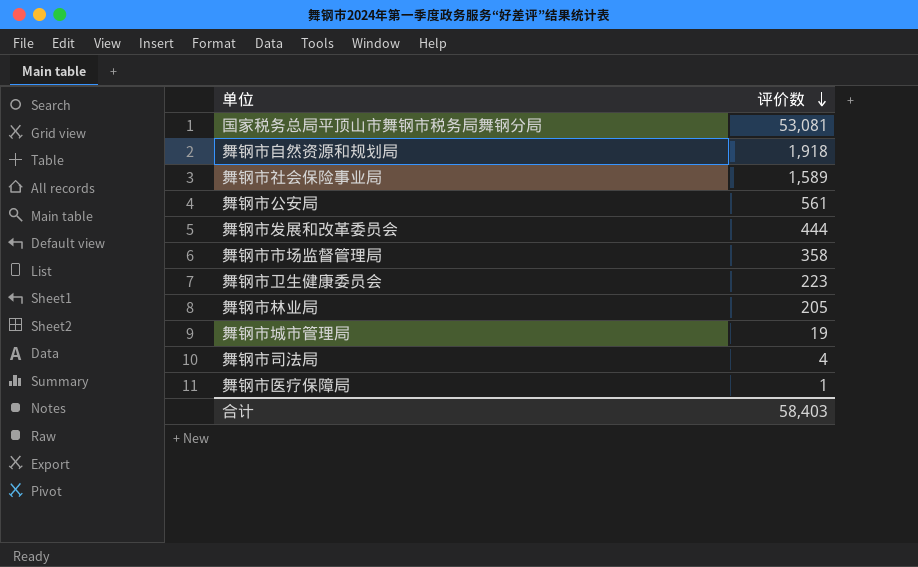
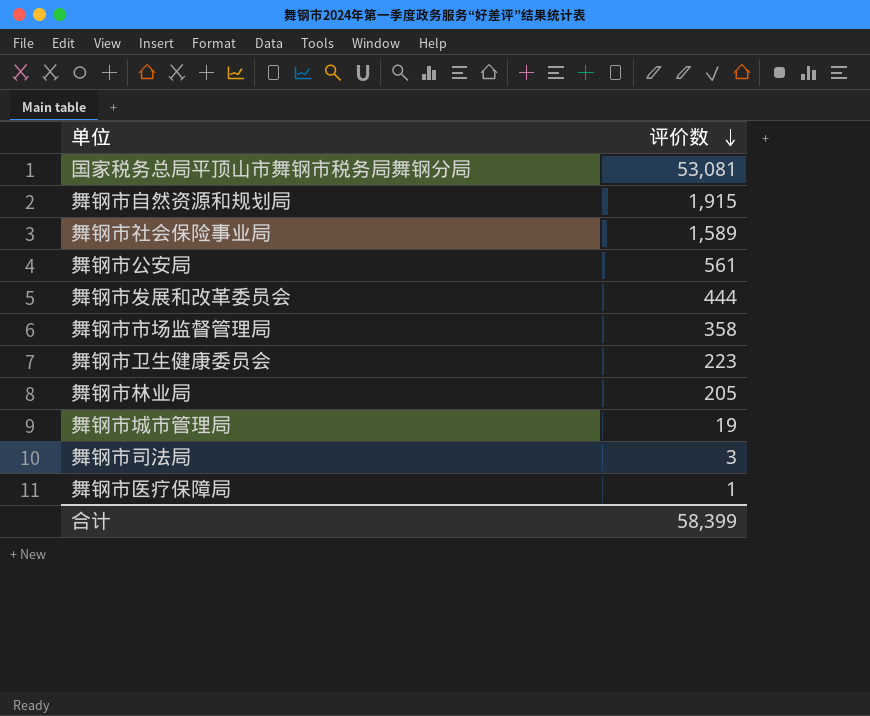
舞钢市自然资源和规划局 | 评价数: 1,918 -> 1,915
舞钢市司法局 | 评价数: 4 -> 3
合计 | 评价数: 58,403 -> 58,399

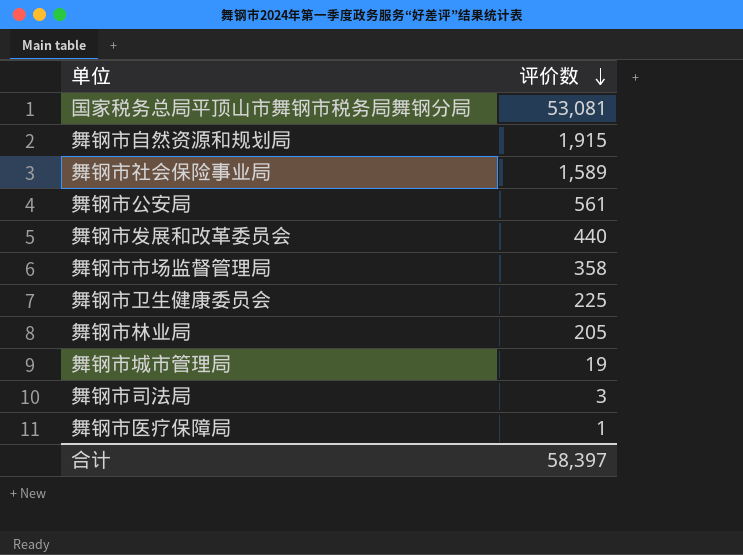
舞钢市发展和改革委员会 | 评价数: 444 -> 440
舞钢市卫生健康委员会 | 评价数: 223 -> 225
合计 | 评价数: 58,399 -> 58,397

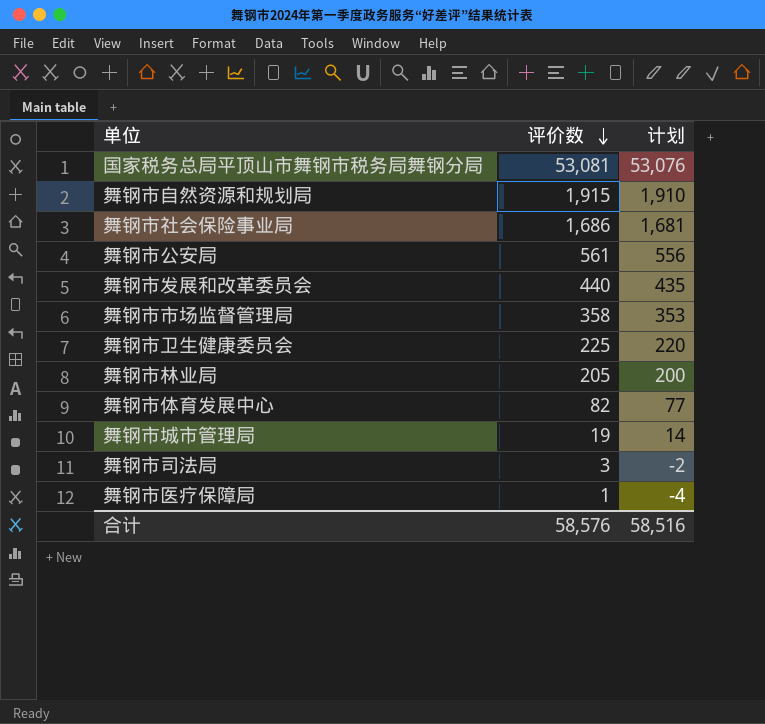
column 计划 | formula: none -> [评价数] - 5
舞钢市社会保险事业局 | 评价数: 1,589 -> 1,686
row 舞钢市体育发展中心: none -> 82 | 77
合计 | 评价数: 58,397 -> 58,576

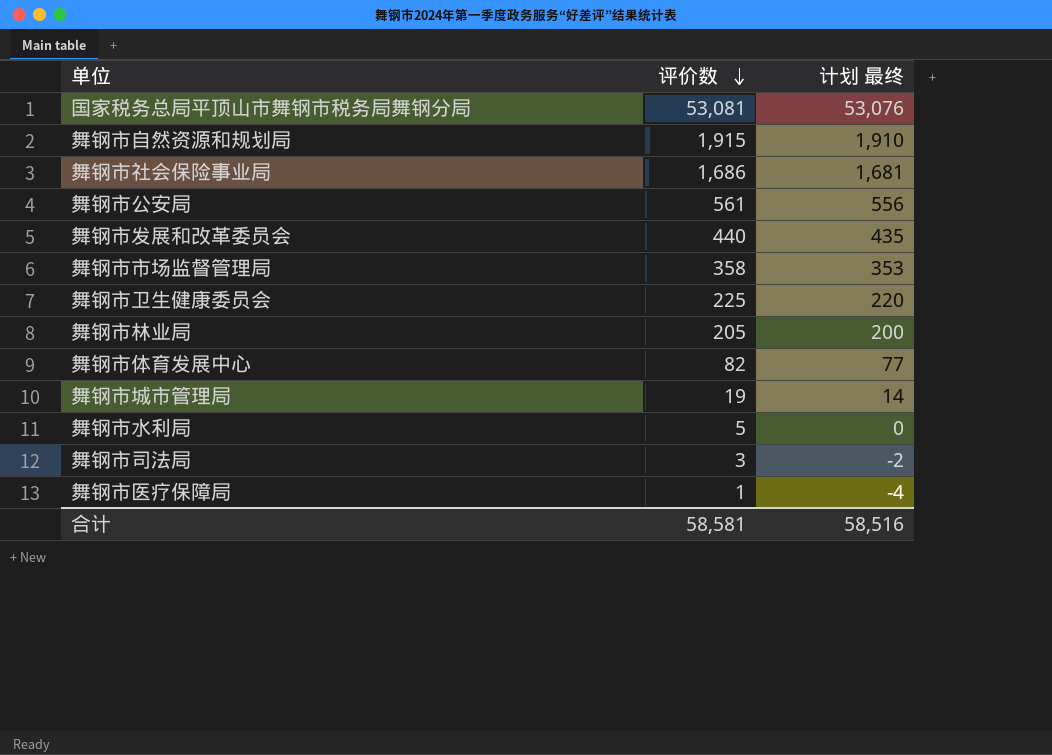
column name: 计划 -> 计划 最终
row 舞钢市水利局: none -> 5 | 0
合计 | 评价数: 58,576 -> 58,581

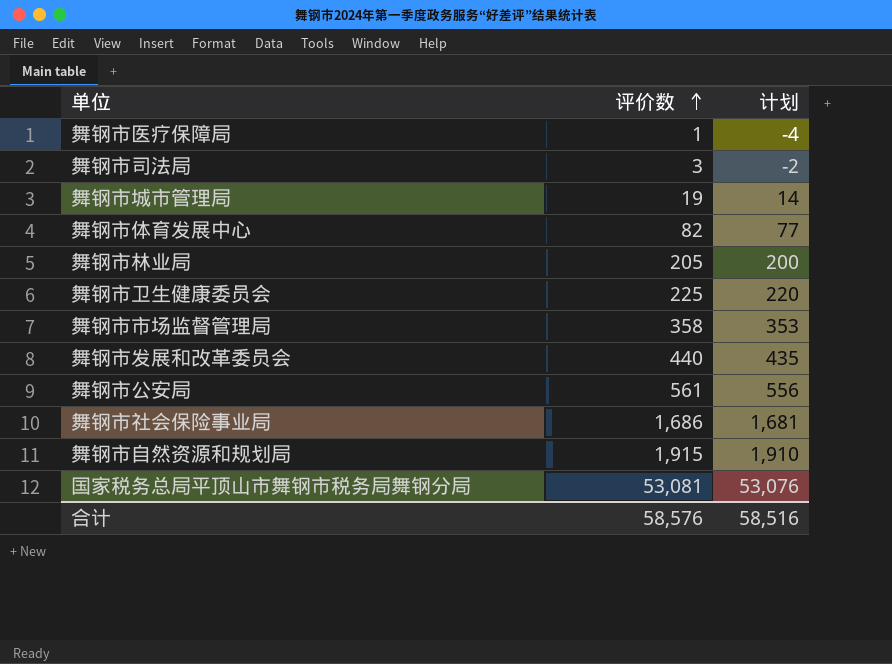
row order: 评价数 descending -> 评价数 ascending
column name: 计划 最终 -> 计划
row 舞钢市水利局: 5 | 0 -> none
合计 | 评价数: 58,581 -> 58,576

